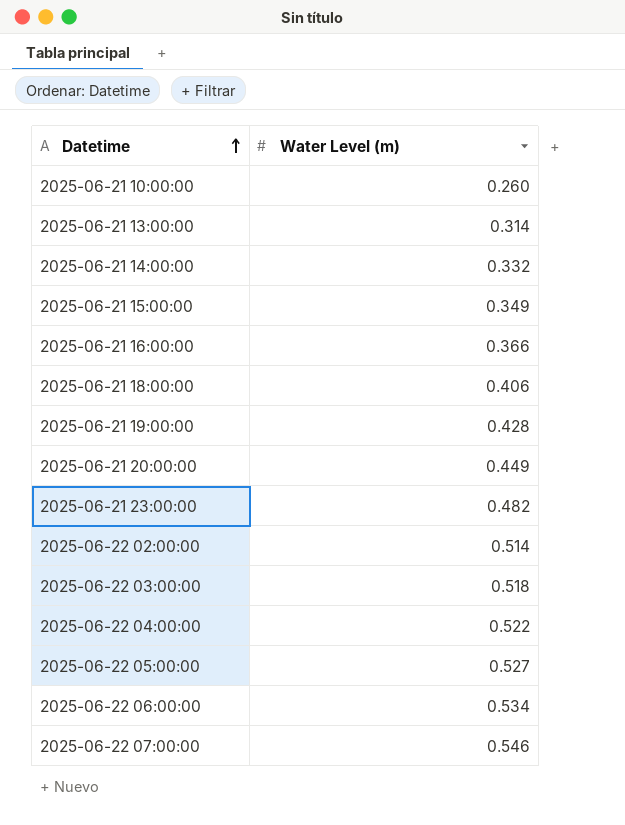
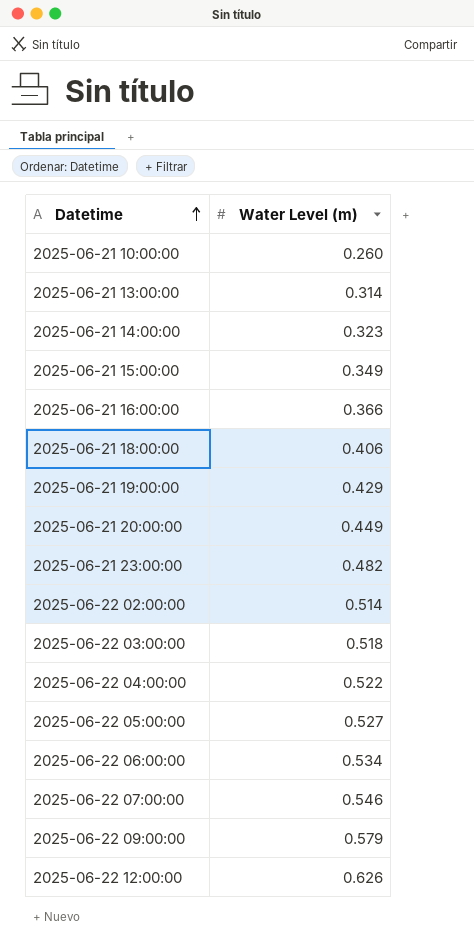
2025-06-21 14:00:00 | Water Level (m): 0.332 -> 0.323
2025-06-21 19:00:00 | Water Level (m): 0.428 -> 0.429
row 2025-06-22 09:00:00: none -> 0.579
row 2025-06-22 12:00:00: none -> 0.626

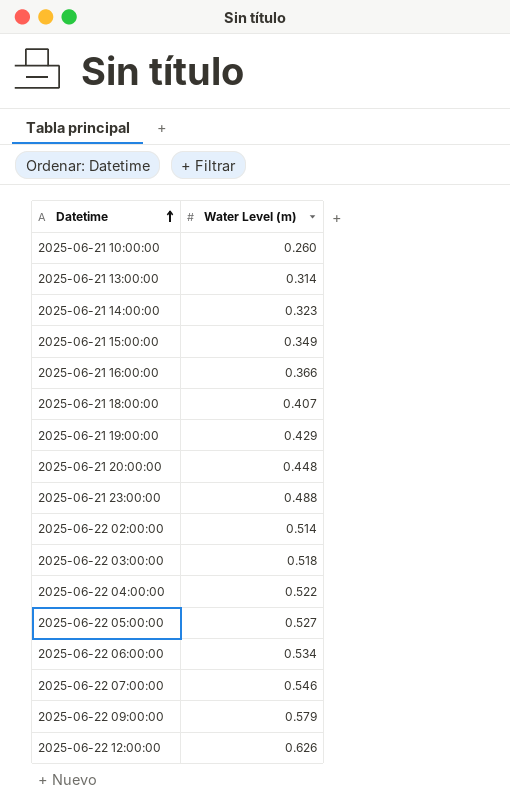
2025-06-21 18:00:00 | Water Level (m): 0.406 -> 0.407
2025-06-21 20:00:00 | Water Level (m): 0.449 -> 0.448
2025-06-21 23:00:00 | Water Level (m): 0.482 -> 0.488

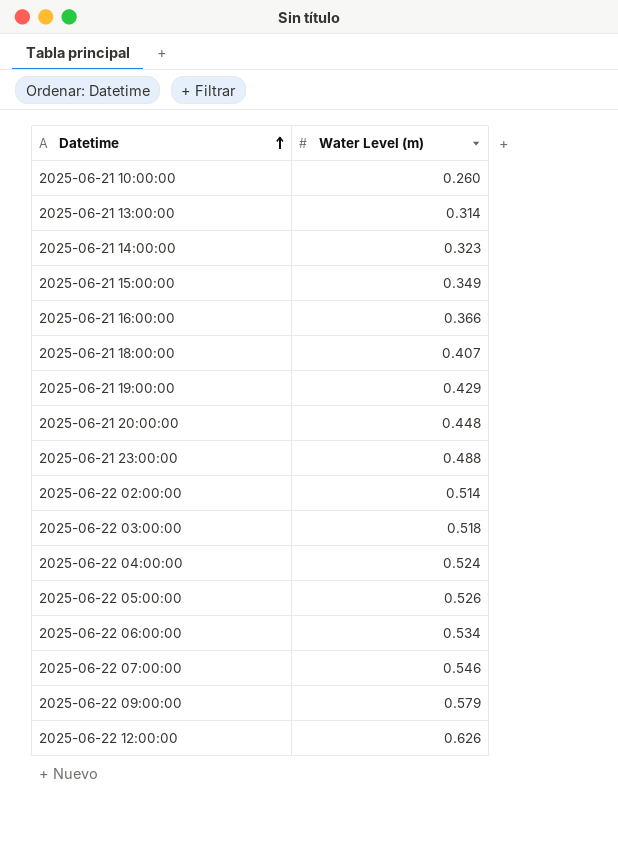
2025-06-22 04:00:00 | Water Level (m): 0.522 -> 0.524
2025-06-22 05:00:00 | Water Level (m): 0.527 -> 0.526

